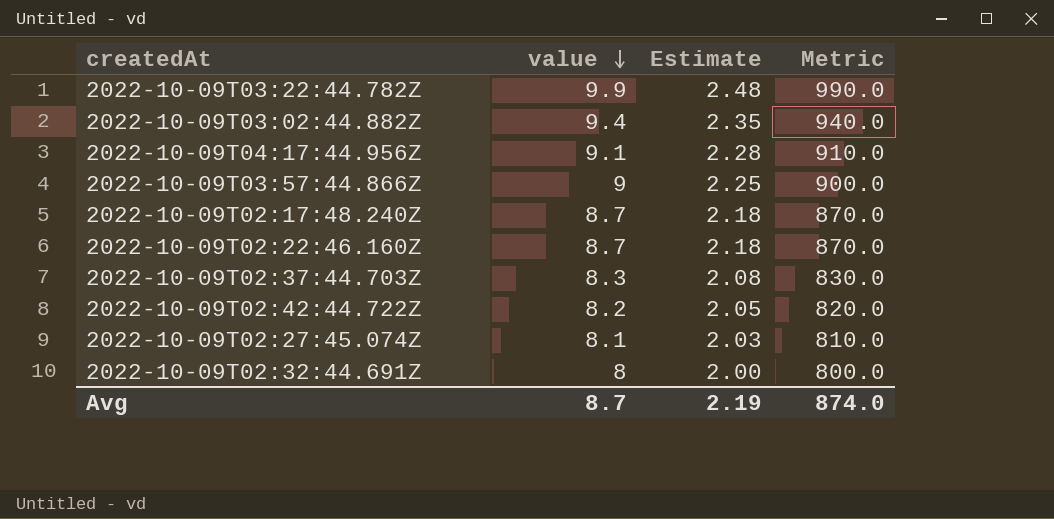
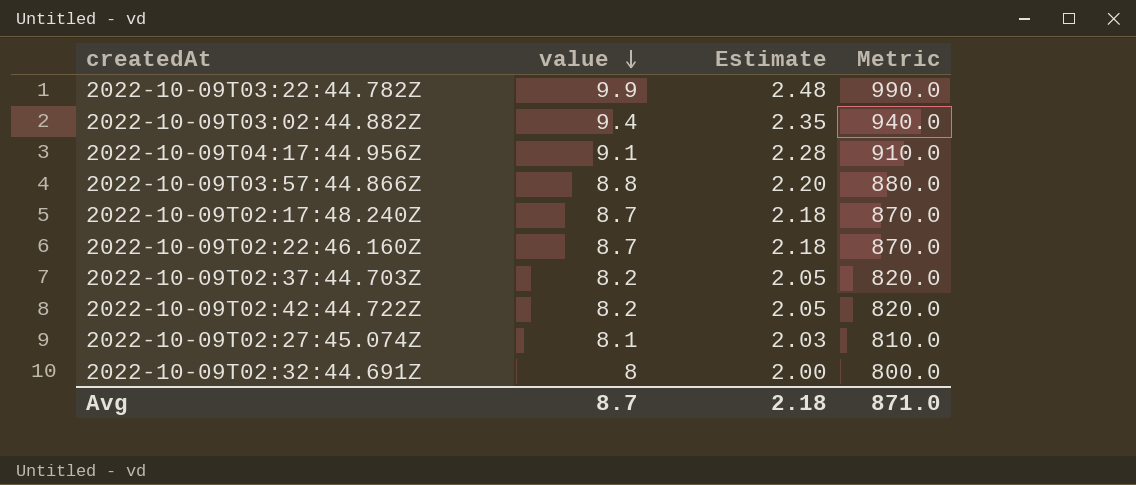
2022-10-09T03:57:44.866Z | value: 9 -> 8.8
2022-10-09T03:57:44.866Z | Estimate: 2.25 -> 2.20
2022-10-09T03:57:44.866Z | Metric: 900.0 -> 880.0
2022-10-09T02:37:44.703Z | value: 8.3 -> 8.2
2022-10-09T02:37:44.703Z | Estimate: 2.08 -> 2.05
2022-10-09T02:37:44.703Z | Metric: 830.0 -> 820.0
Avg | Estimate: 2.19 -> 2.18
Avg | Metric: 874.0 -> 871.0

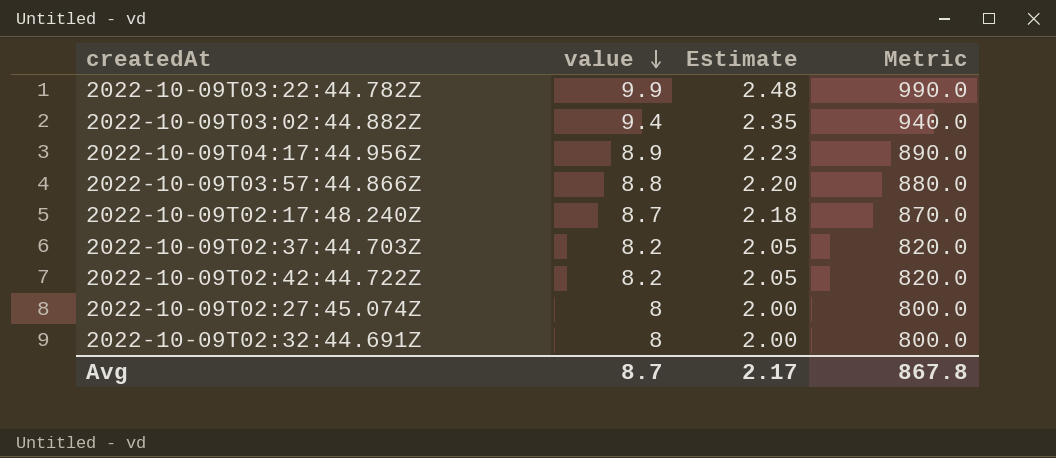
row 2022-10-09T02:22:46.160Z: 8.7 | 2.18 | 870.0 -> none
2022-10-09T04:17:44.956Z | value: 9.1 -> 8.9
2022-10-09T04:17:44.956Z | Estimate: 2.28 -> 2.23
2022-10-09T04:17:44.956Z | Metric: 910.0 -> 890.0
2022-10-09T02:27:45.074Z | value: 8.1 -> 8
2022-10-09T02:27:45.074Z | Estimate: 2.03 -> 2.00
2022-10-09T02:27:45.074Z | Metric: 810.0 -> 800.0
Avg | Estimate: 2.18 -> 2.17
Avg | Metric: 871.0 -> 867.8

